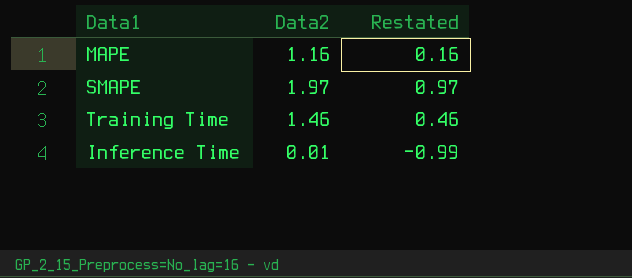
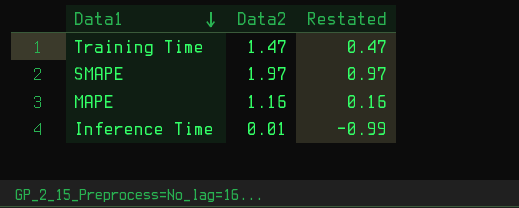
row order: none -> Data1 descending
Training Time | Data2: 1.46 -> 1.47
Training Time | Restated: 0.46 -> 0.47

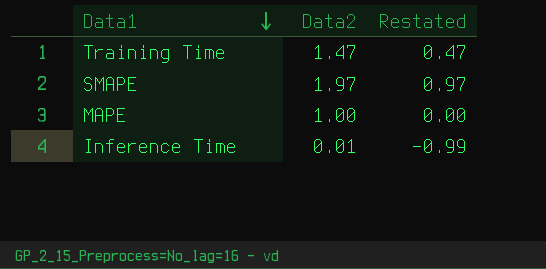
MAPE | Data2: 1.16 -> 1.00
MAPE | Restated: 0.16 -> 0.00

